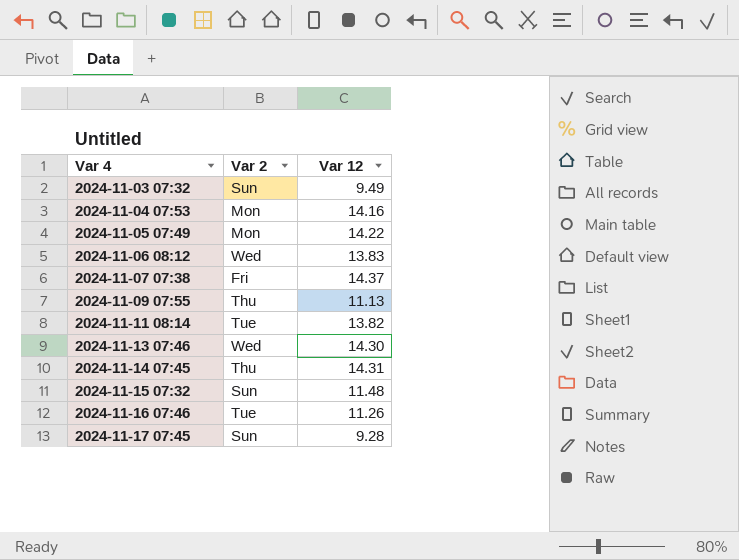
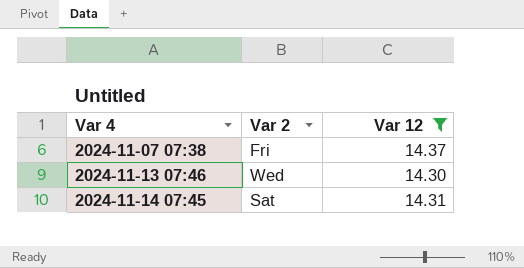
filter: none -> Var 12 >= 14.30
2024-11-14 07:45 | Var 2: Thu -> Sat

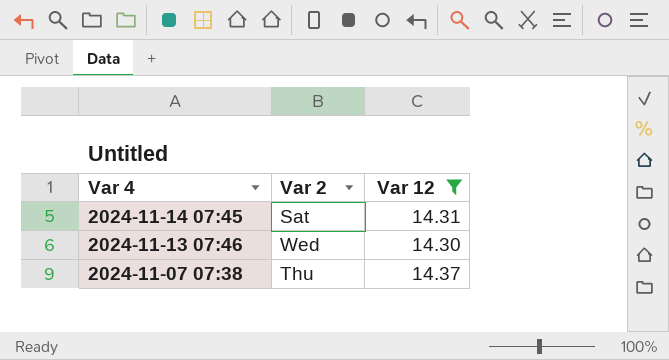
row order: Var 4 ascending -> Var 4 descending
2024-11-07 07:38 | Var 2: Fri -> Thu

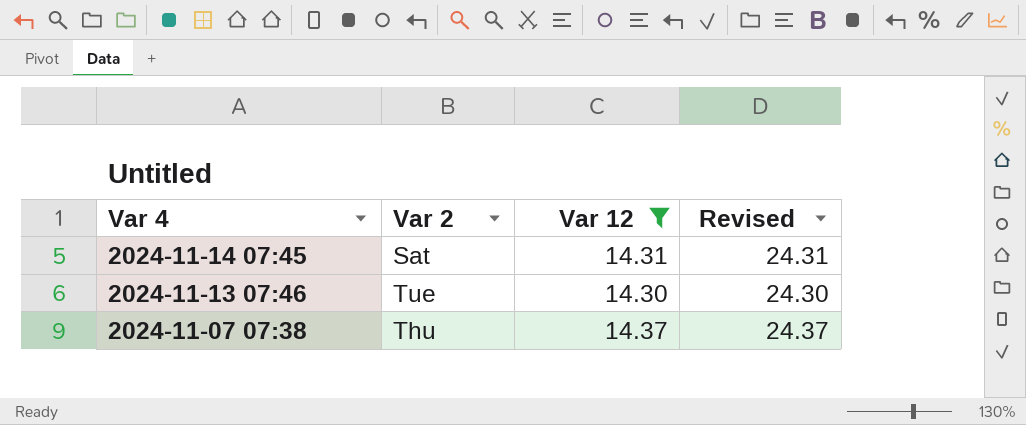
column Revised | formula: none -> [Var 12] + 10
2024-11-13 07:46 | Var 2: Wed -> Tue

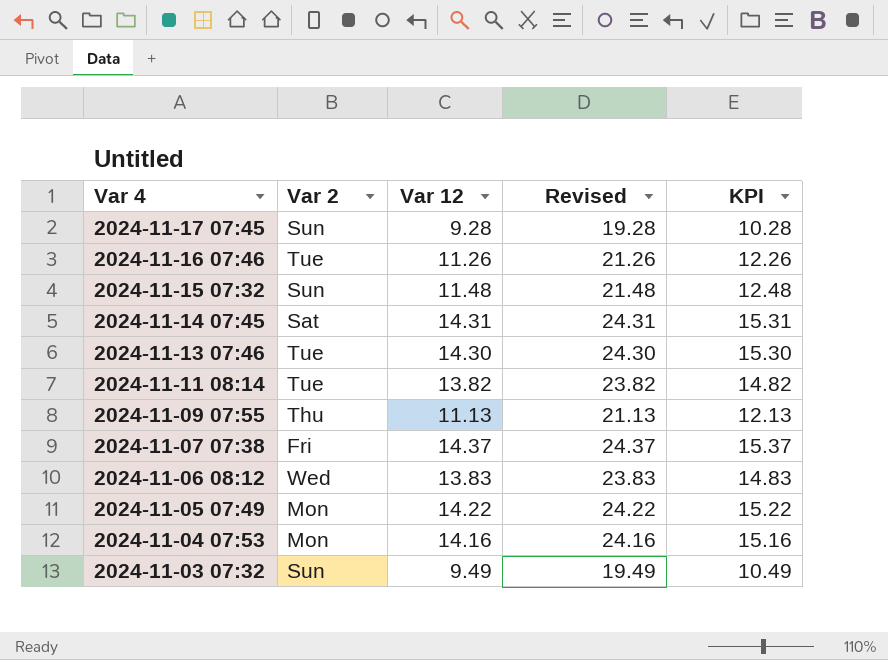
filter: Var 12 >= 14.30 -> none
column KPI | formula: none -> [Var 12] + 1
2024-11-07 07:38 | Var 2: Thu -> Fri

